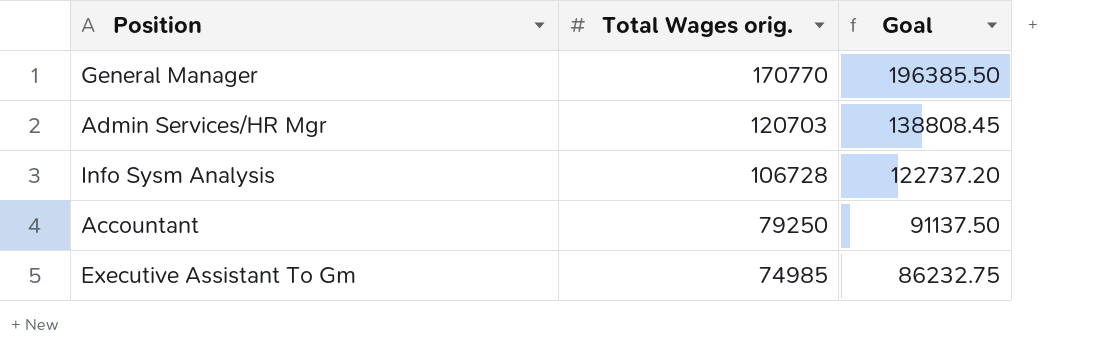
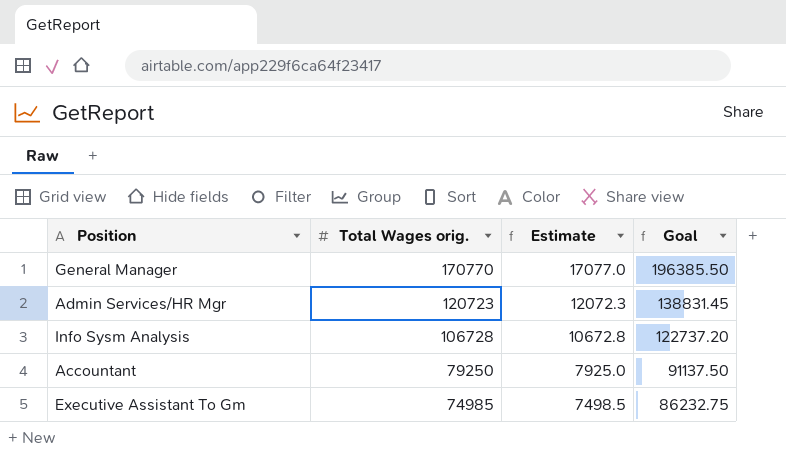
column Estimate | formula: none -> [Total Wages orig.] * 0.1
Admin Services/HR Mgr | Total Wages orig.: 120703 -> 120723
Admin Services/HR Mgr | Goal: 138808.45 -> 138831.45

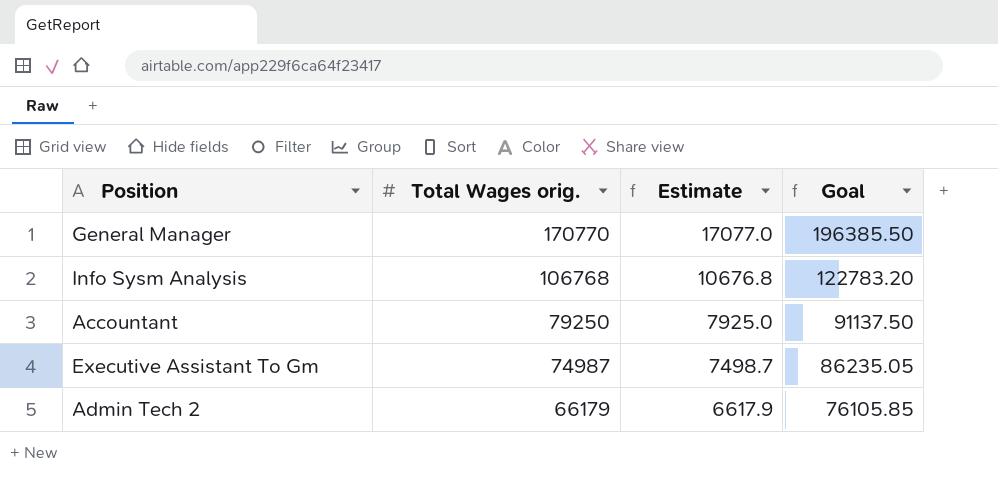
row Admin Services/HR Mgr: 120723 | 12072.3 | 138831.45 -> none
Info Sysm Analysis | Total Wages orig.: 106728 -> 106768
Info Sysm Analysis | Estimate: 10672.8 -> 10676.8
Info Sysm Analysis | Goal: 122737.20 -> 122783.20
Executive Assistant To Gm | Total Wages orig.: 74985 -> 74987
Executive Assistant To Gm | Estimate: 7498.5 -> 7498.7
Executive Assistant To Gm | Goal: 86232.75 -> 86235.05
row Admin Tech 2: none -> 66179 | 6617.9 | 76105.85

